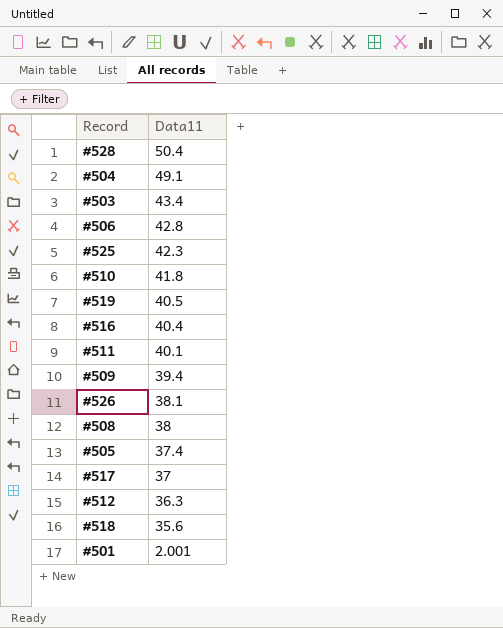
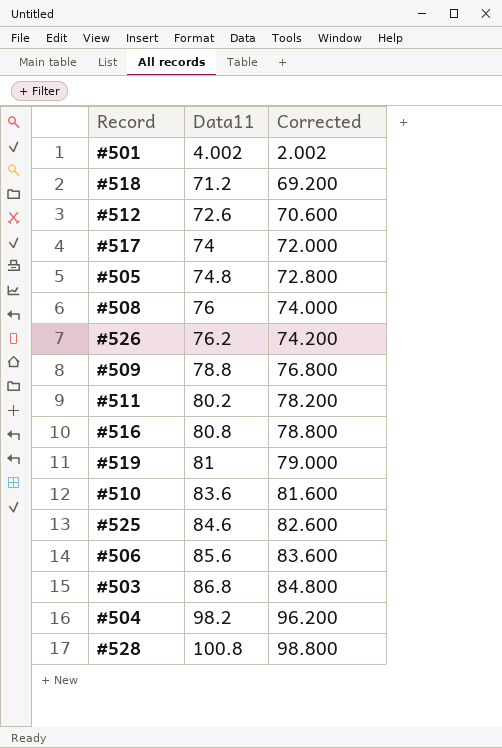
row order: Data11 descending -> Data11 ascending
column Corrected | formula: none -> [Data11] - 2
#501 | Data11: 2.001 -> 4.002
#518 | Data11: 35.6 -> 71.2
#512 | Data11: 36.3 -> 72.6
#517 | Data11: 37 -> 74
#505 | Data11: 37.4 -> 74.8
#508 | Data11: 38 -> 76
#526 | Data11: 38.1 -> 76.2
#509 | Data11: 39.4 -> 78.8
#511 | Data11: 40.1 -> 80.2
#516 | Data11: 40.4 -> 80.8
#519 | Data11: 40.5 -> 81
#510 | Data11: 41.8 -> 83.6
#525 | Data11: 42.3 -> 84.6
#506 | Data11: 42.8 -> 85.6
#503 | Data11: 43.4 -> 86.8
#504 | Data11: 49.1 -> 98.2
#528 | Data11: 50.4 -> 100.8

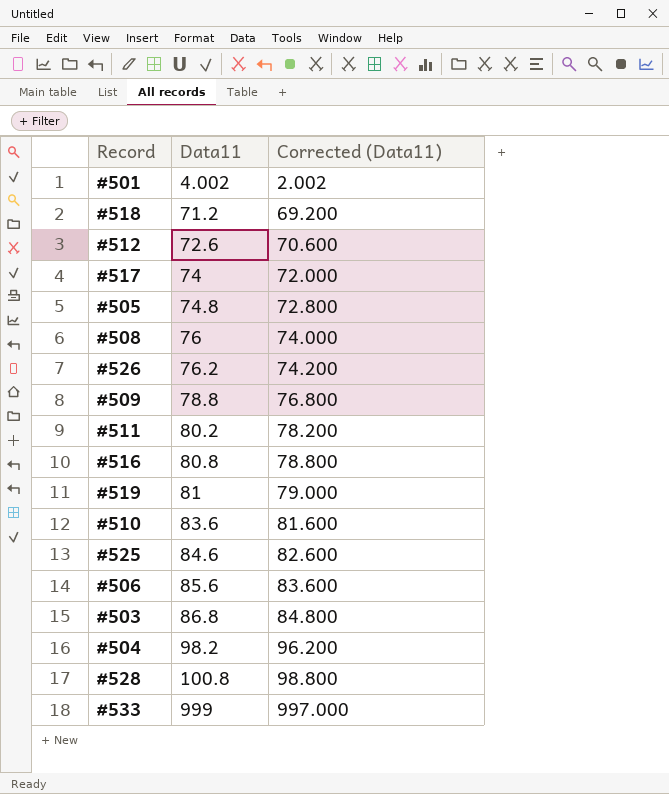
column name: Corrected -> Corrected (Data11)
row #533: none -> 999 | 997.000

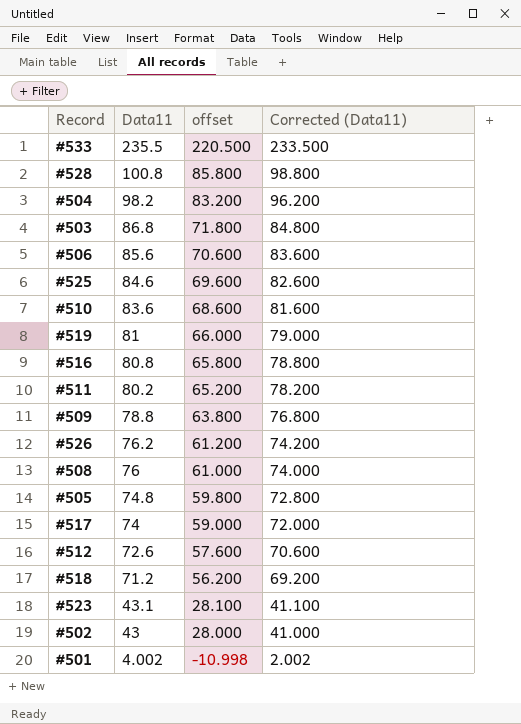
row order: Data11 ascending -> Data11 descending
column offset | formula: none -> [Data11] - 15
#533 | Data11: 999 -> 235.5
#533 | Corrected (Data11): 997.000 -> 233.500
row #523: none -> 43.1 | 28.100 | 41.100
row #502: none -> 43 | 28.000 | 41.000

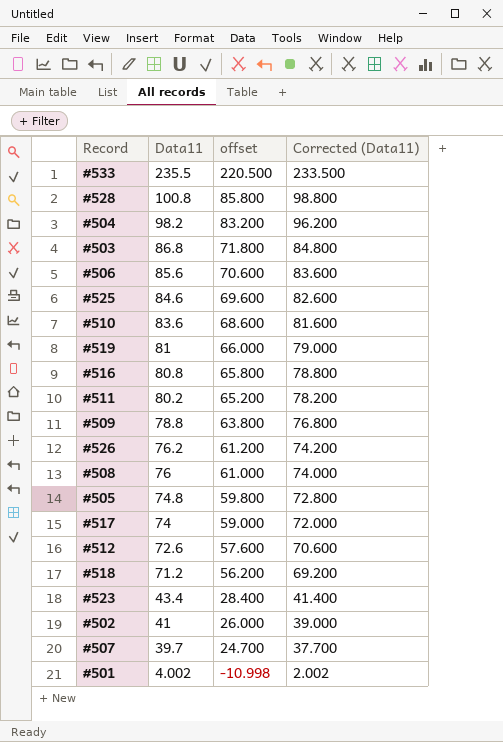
#523 | Data11: 43.1 -> 43.4
#523 | offset: 28.100 -> 28.400
#523 | Corrected (Data11): 41.100 -> 41.400
#502 | Data11: 43 -> 41
#502 | offset: 28.000 -> 26.000
#502 | Corrected (Data11): 41.000 -> 39.000
row #507: none -> 39.7 | 24.700 | 37.700

